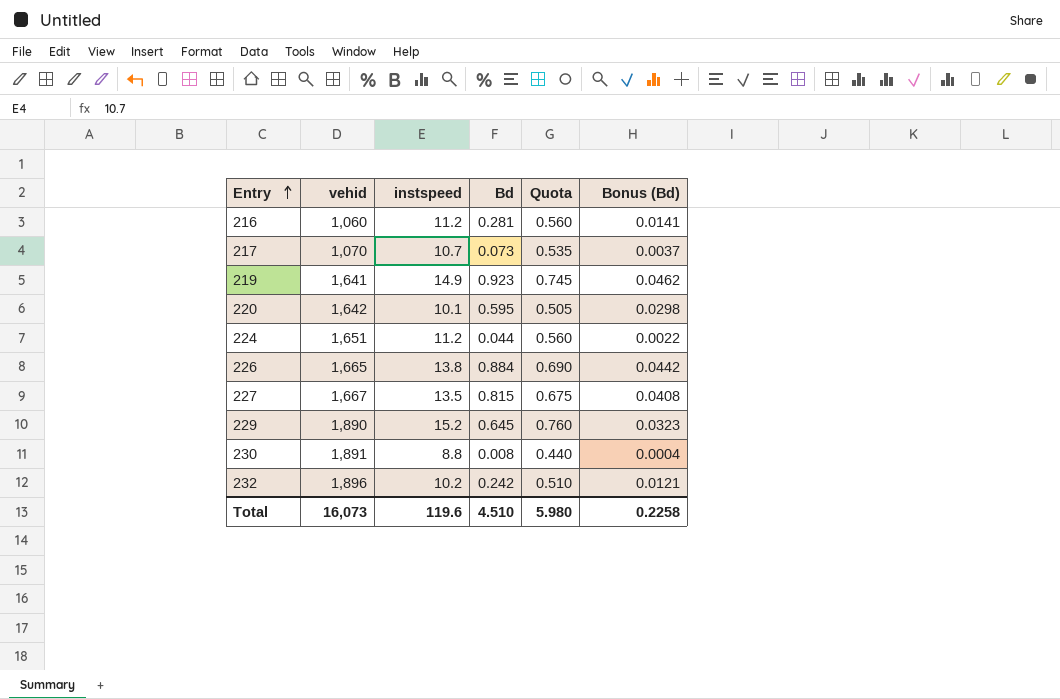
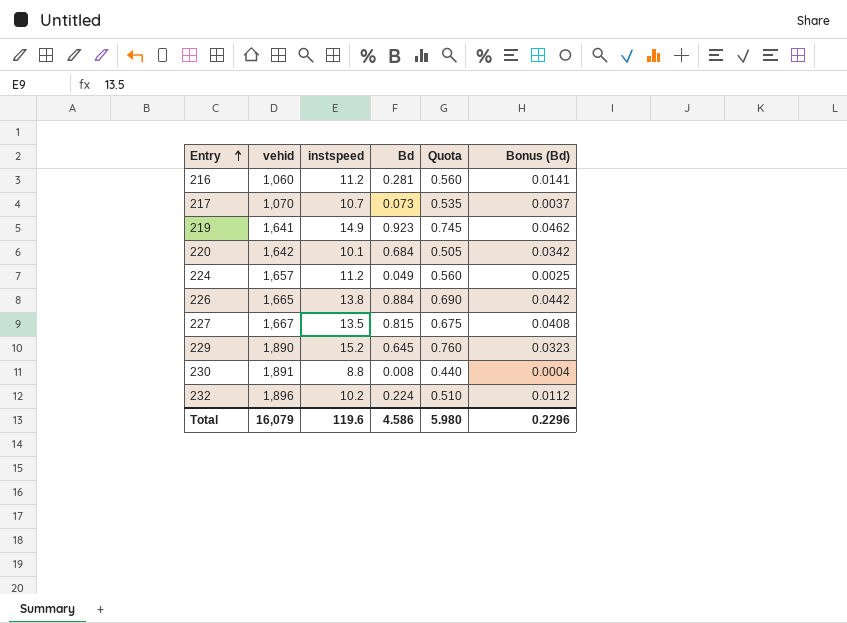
220 | Bd: 0.595 -> 0.684
220 | Bonus (Bd): 0.0298 -> 0.0342
224 | vehid: 1,651 -> 1,657
224 | Bd: 0.044 -> 0.049
224 | Bonus (Bd): 0.0022 -> 0.0025
232 | Bd: 0.242 -> 0.224
232 | Bonus (Bd): 0.0121 -> 0.0112
Total | vehid: 16,073 -> 16,079
Total | Bd: 4.510 -> 4.586
Total | Bonus (Bd): 0.2258 -> 0.2296

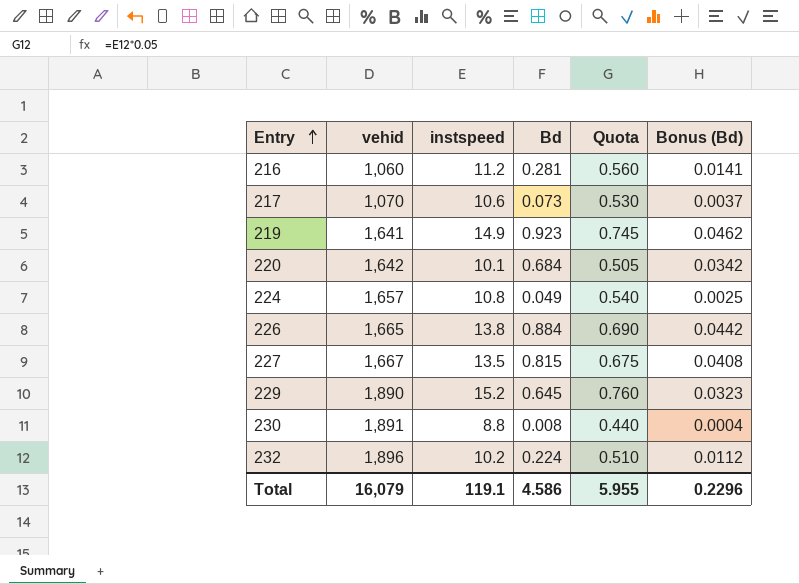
217 | instspeed: 10.7 -> 10.6
217 | Quota: 0.535 -> 0.530
224 | instspeed: 11.2 -> 10.8
224 | Quota: 0.560 -> 0.540
Total | instspeed: 119.6 -> 119.1
Total | Quota: 5.980 -> 5.955

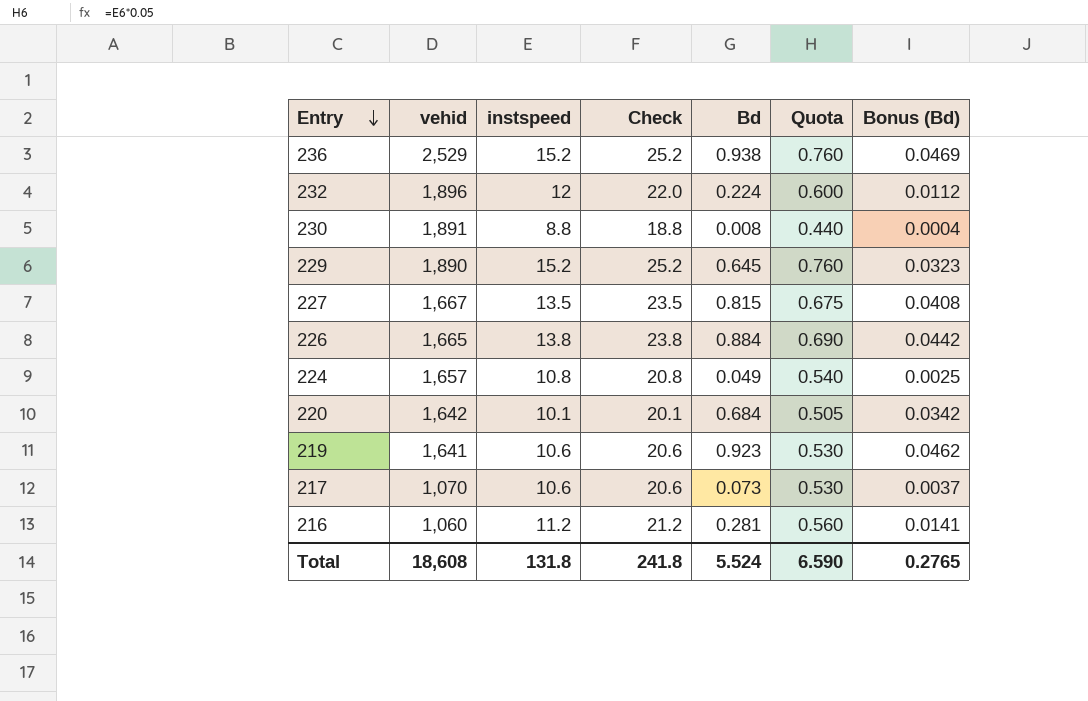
row order: Entry ascending -> Entry descending
column Check | formula: none -> [instspeed] + 10
row 236: none -> 2,529 | 15.2 | 25.2 | 0.938 | 0.760 | 0.0469
232 | instspeed: 10.2 -> 12
232 | Quota: 0.510 -> 0.600
219 | instspeed: 14.9 -> 10.6
219 | Quota: 0.745 -> 0.530
Total | vehid: 16,079 -> 18,608
Total | instspeed: 119.1 -> 131.8
Total | Bd: 4.586 -> 5.524
Total | Quota: 5.955 -> 6.590
Total | Bonus (Bd): 0.2296 -> 0.2765

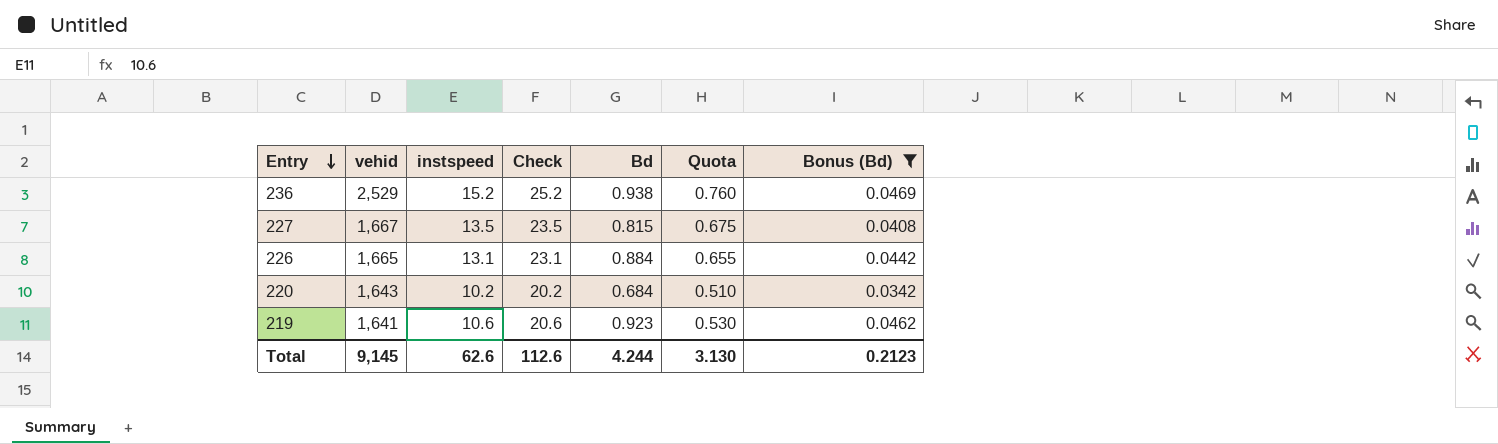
filter: none -> Bonus (Bd) >= 0.0342
226 | instspeed: 13.8 -> 13.1
226 | Check: 23.8 -> 23.1
226 | Quota: 0.690 -> 0.655
220 | vehid: 1,642 -> 1,643
220 | instspeed: 10.1 -> 10.2
220 | Check: 20.1 -> 20.2
220 | Quota: 0.505 -> 0.510
Total | vehid: 18,608 -> 9,145
Total | instspeed: 131.8 -> 62.6
Total | Check: 241.8 -> 112.6
Total | Bd: 5.524 -> 4.244
Total | Quota: 6.590 -> 3.130
Total | Bonus (Bd): 0.2765 -> 0.2123

